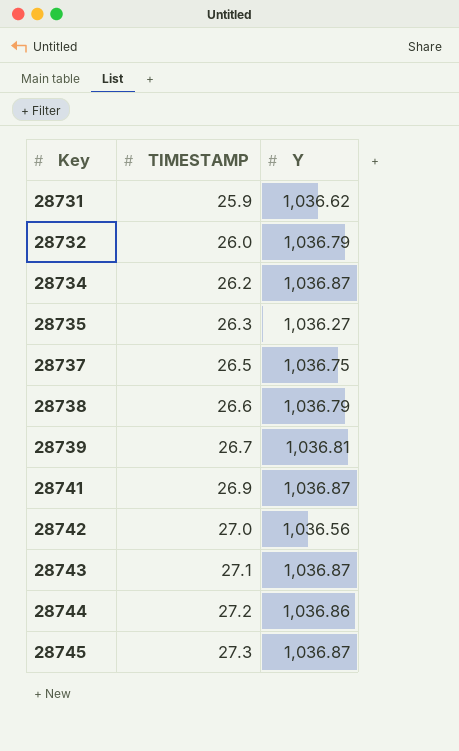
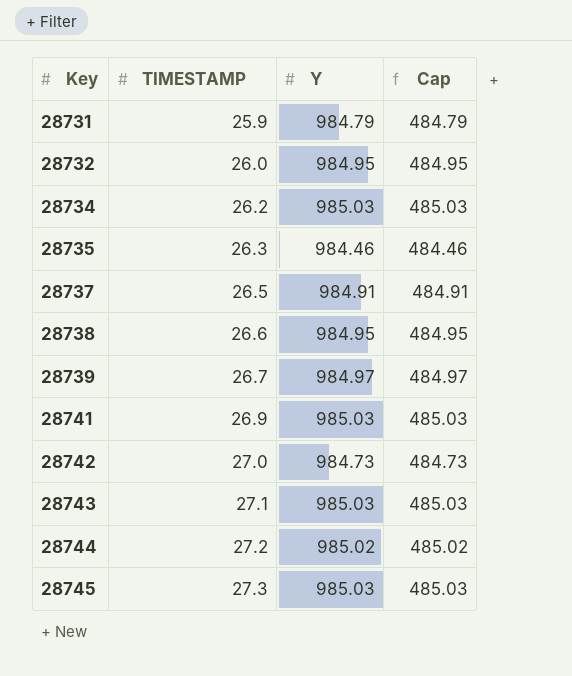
column Cap | formula: none -> [Y] - 500
28731 | Y: 1,036.62 -> 984.79
28732 | Y: 1,036.79 -> 984.95
28734 | Y: 1,036.87 -> 985.03
28735 | Y: 1,036.27 -> 984.46
28737 | Y: 1,036.75 -> 984.91
28738 | Y: 1,036.79 -> 984.95
28739 | Y: 1,036.81 -> 984.97
28741 | Y: 1,036.87 -> 985.03
28742 | Y: 1,036.56 -> 984.73
28743 | Y: 1,036.87 -> 985.03
28744 | Y: 1,036.86 -> 985.02
28745 | Y: 1,036.87 -> 985.03

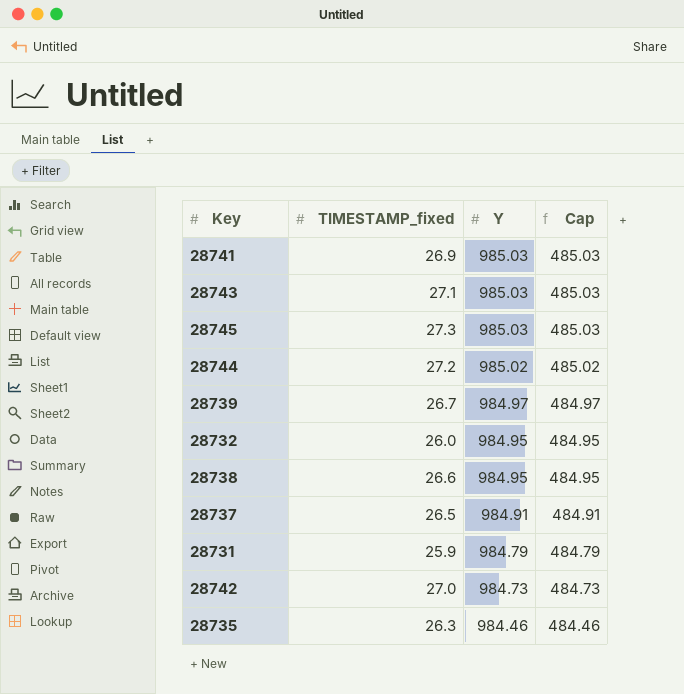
row order: Key ascending -> Y descending
column name: TIMESTAMP -> TIMESTAMP_fixed
row 28734: 26.2 | 985.03 | 485.03 -> none

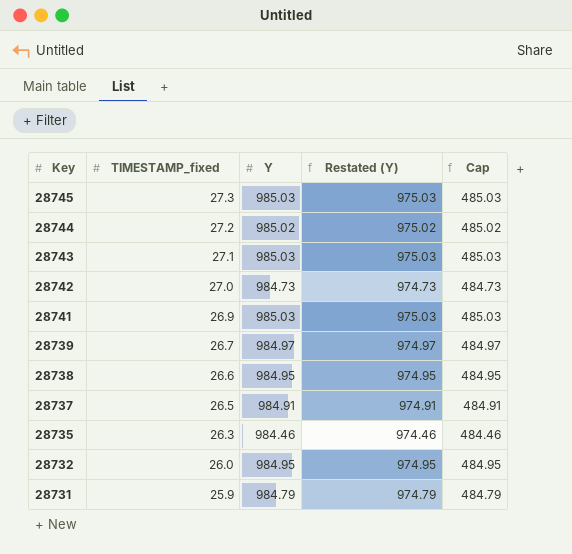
row order: Y descending -> Key descending
column Restated (Y) | formula: none -> [Y] - 10

